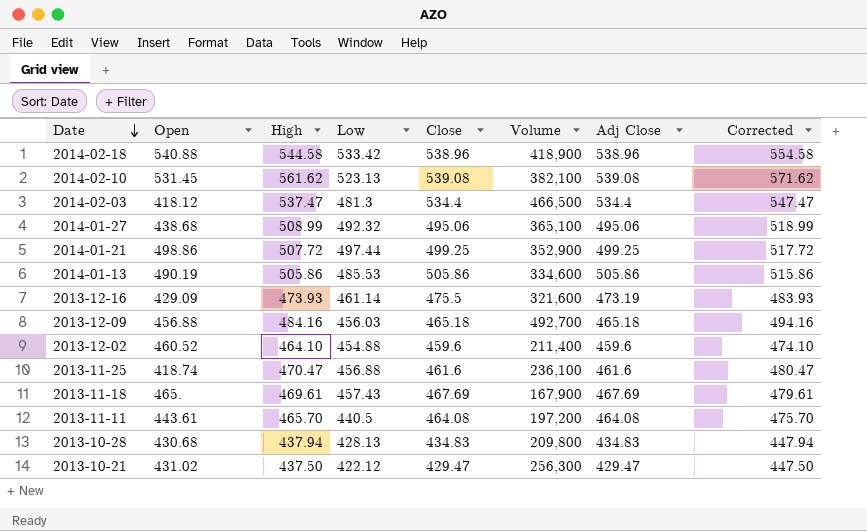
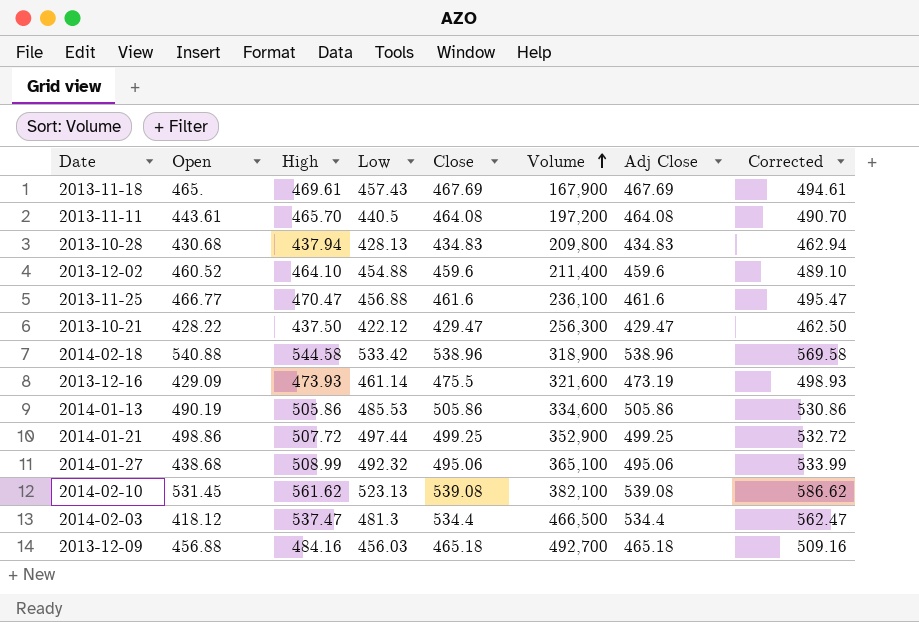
row order: Date descending -> Volume ascending
column Corrected | formula: [High] + 10 -> [High] + 25
2013-11-25 | Open: 418.74 -> 466.77
2013-10-21 | Open: 431.02 -> 428.22
2014-02-18 | Volume: 418,900 -> 318,900

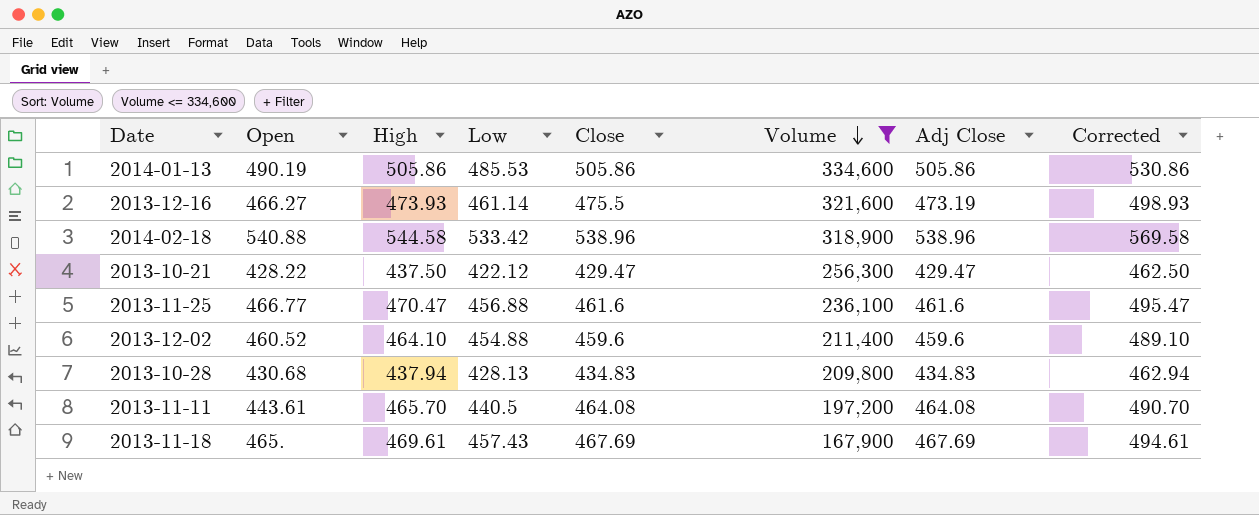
filter: none -> Volume <= 334,600
row order: Volume ascending -> Volume descending
2013-12-16 | Open: 429.09 -> 466.27

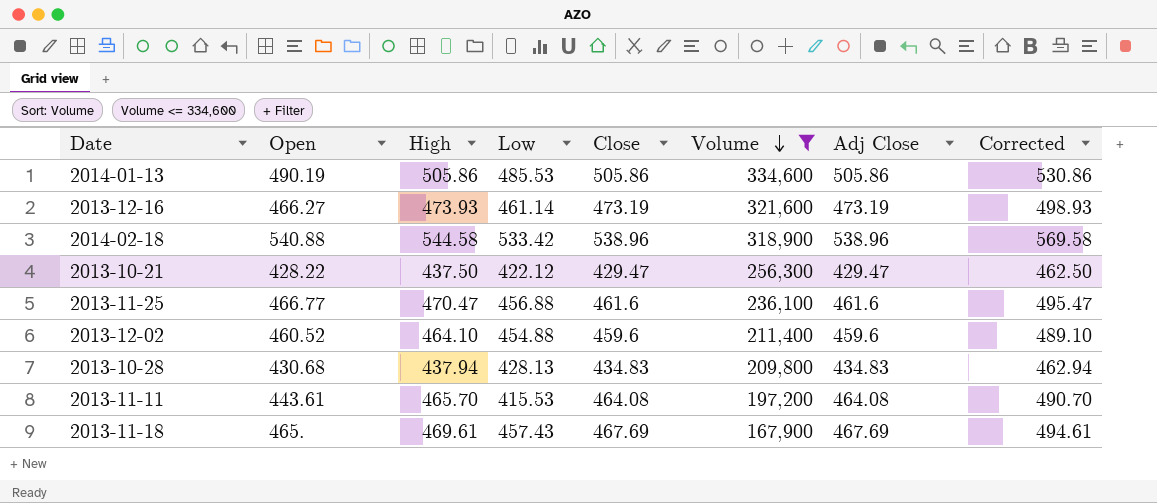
2013-12-16 | Close: 475.5 -> 473.19
2013-11-11 | Low: 440.5 -> 415.53

